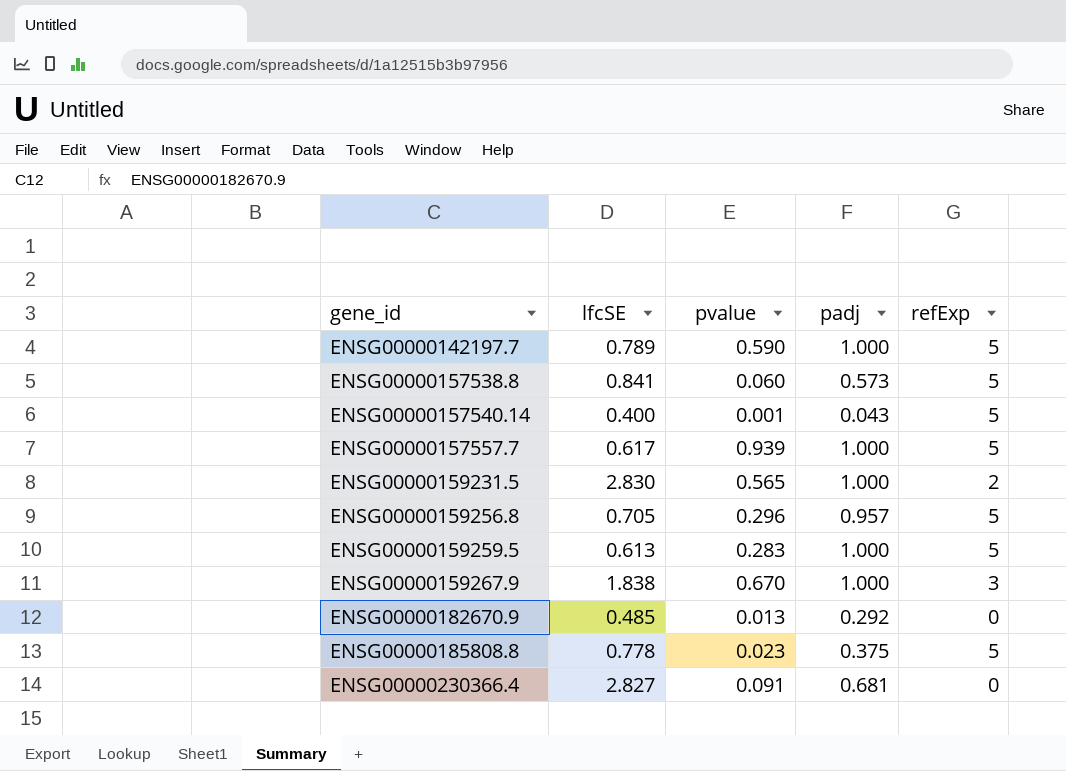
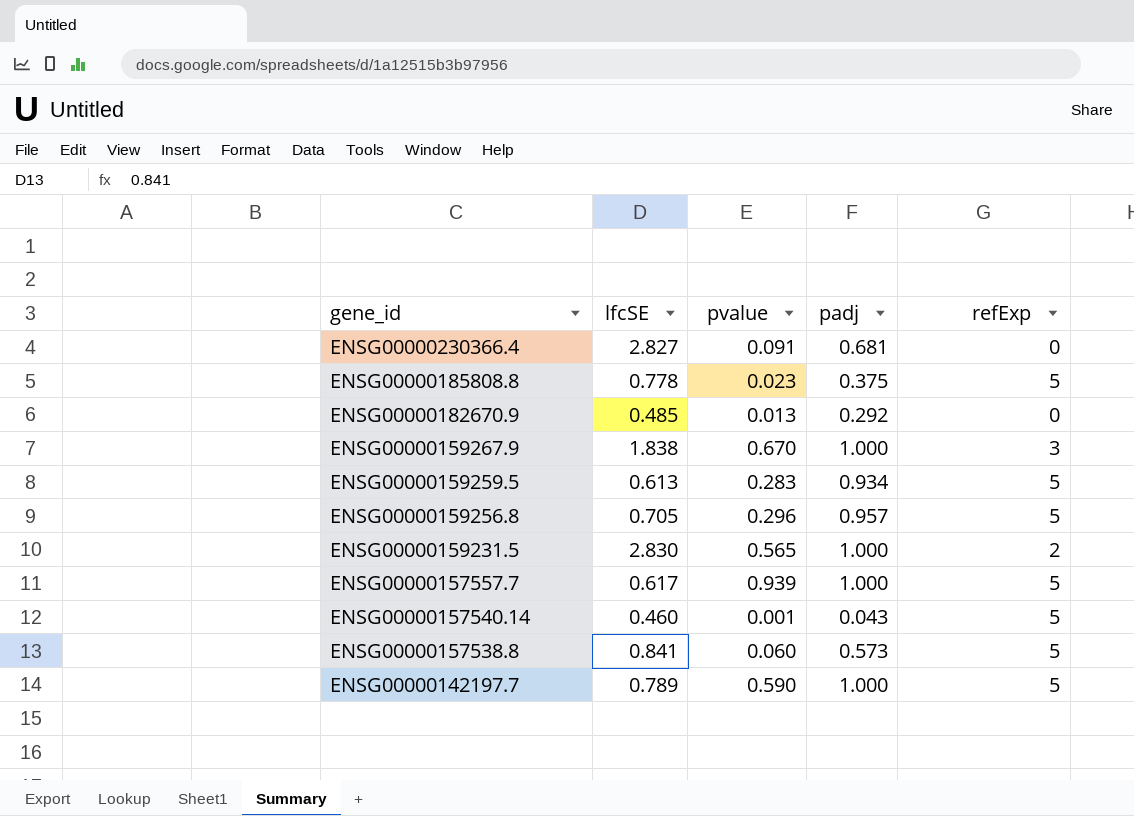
row order: gene_id ascending -> gene_id descending
ENSG00000159259.5 | padj: 1.000 -> 0.934
ENSG00000157540.14 | lfcSE: 0.400 -> 0.460

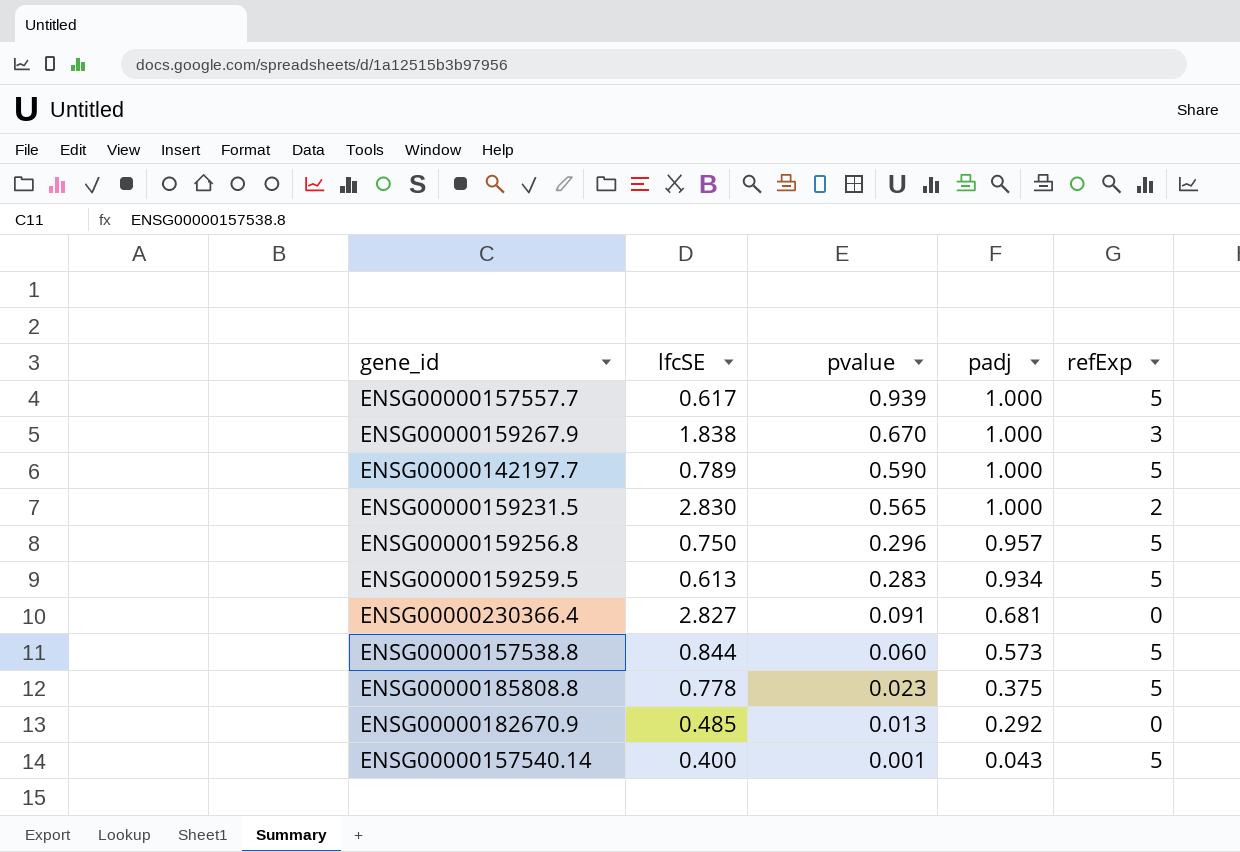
row order: gene_id descending -> pvalue descending
ENSG00000159256.8 | lfcSE: 0.705 -> 0.750
ENSG00000157538.8 | lfcSE: 0.841 -> 0.844
ENSG00000157540.14 | lfcSE: 0.460 -> 0.400

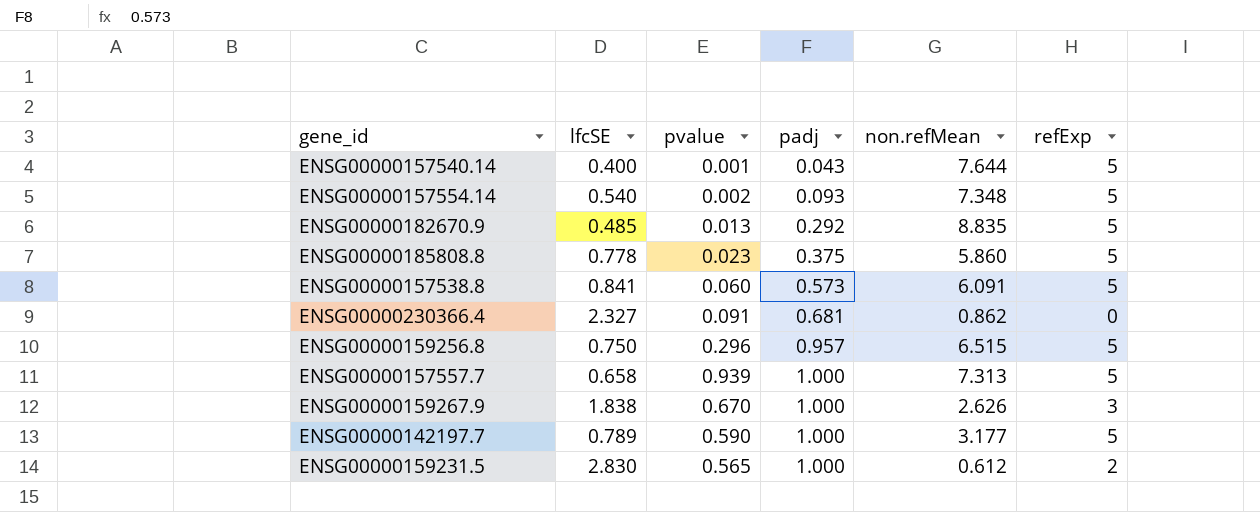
row order: pvalue descending -> padj ascending
column non.refMean | position: none -> 5
row ENSG00000159259.5: 0.613 | 0.283 | 0.934 | 5 -> none
row ENSG00000157554.14: none -> 0.540 | 0.002 | 0.093 | 7.348 | 5
ENSG00000182670.9 | refExp: 0 -> 5
ENSG00000157538.8 | lfcSE: 0.844 -> 0.841
ENSG00000230366.4 | lfcSE: 2.827 -> 2.327
ENSG00000157557.7 | lfcSE: 0.617 -> 0.658

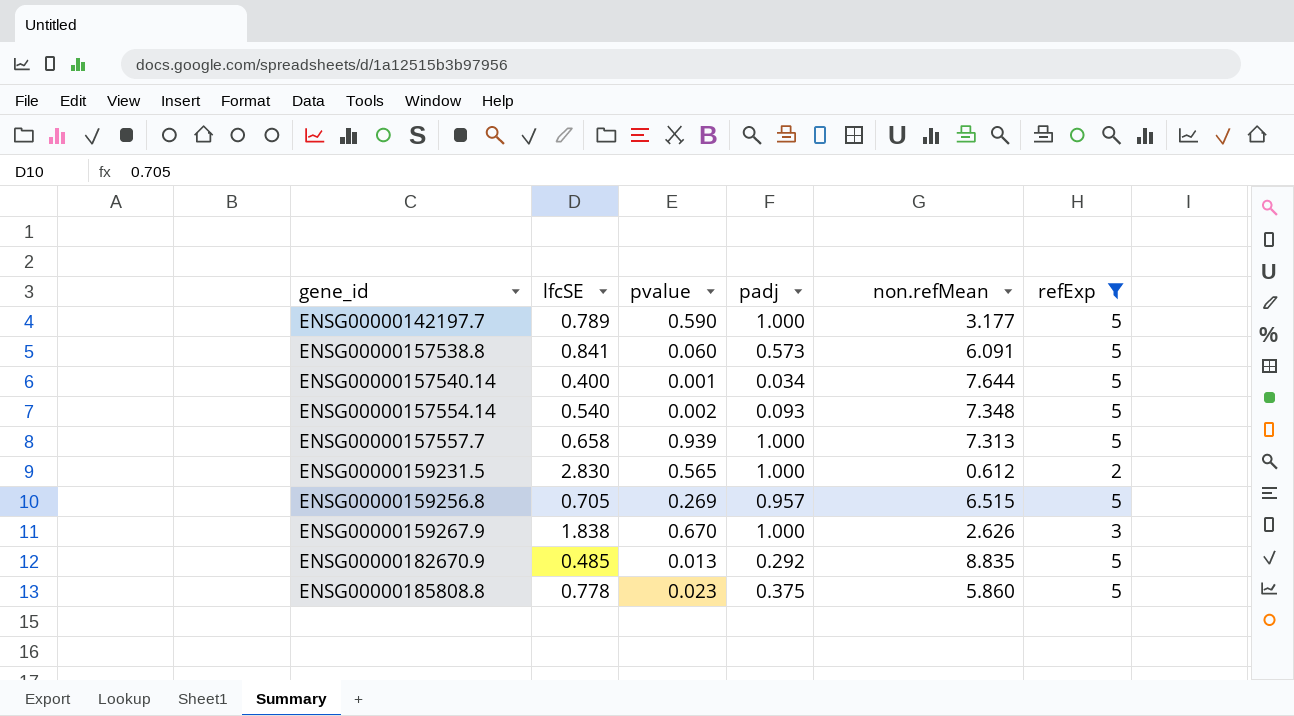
filter: none -> refExp != 0
row order: padj ascending -> gene_id ascending
ENSG00000157540.14 | padj: 0.043 -> 0.034
ENSG00000159256.8 | lfcSE: 0.750 -> 0.705
ENSG00000159256.8 | pvalue: 0.296 -> 0.269

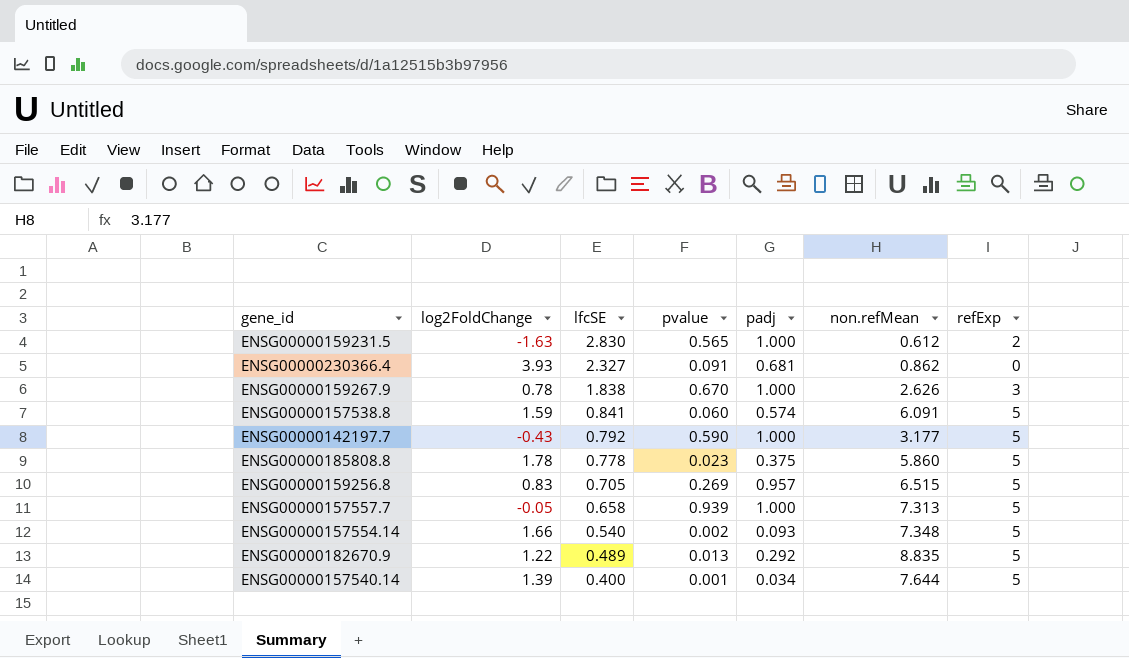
filter: refExp != 0 -> none
row order: gene_id ascending -> lfcSE descending
column log2FoldChange | position: none -> 2
ENSG00000157538.8 | padj: 0.573 -> 0.574
ENSG00000142197.7 | lfcSE: 0.789 -> 0.792
ENSG00000182670.9 | lfcSE: 0.485 -> 0.489

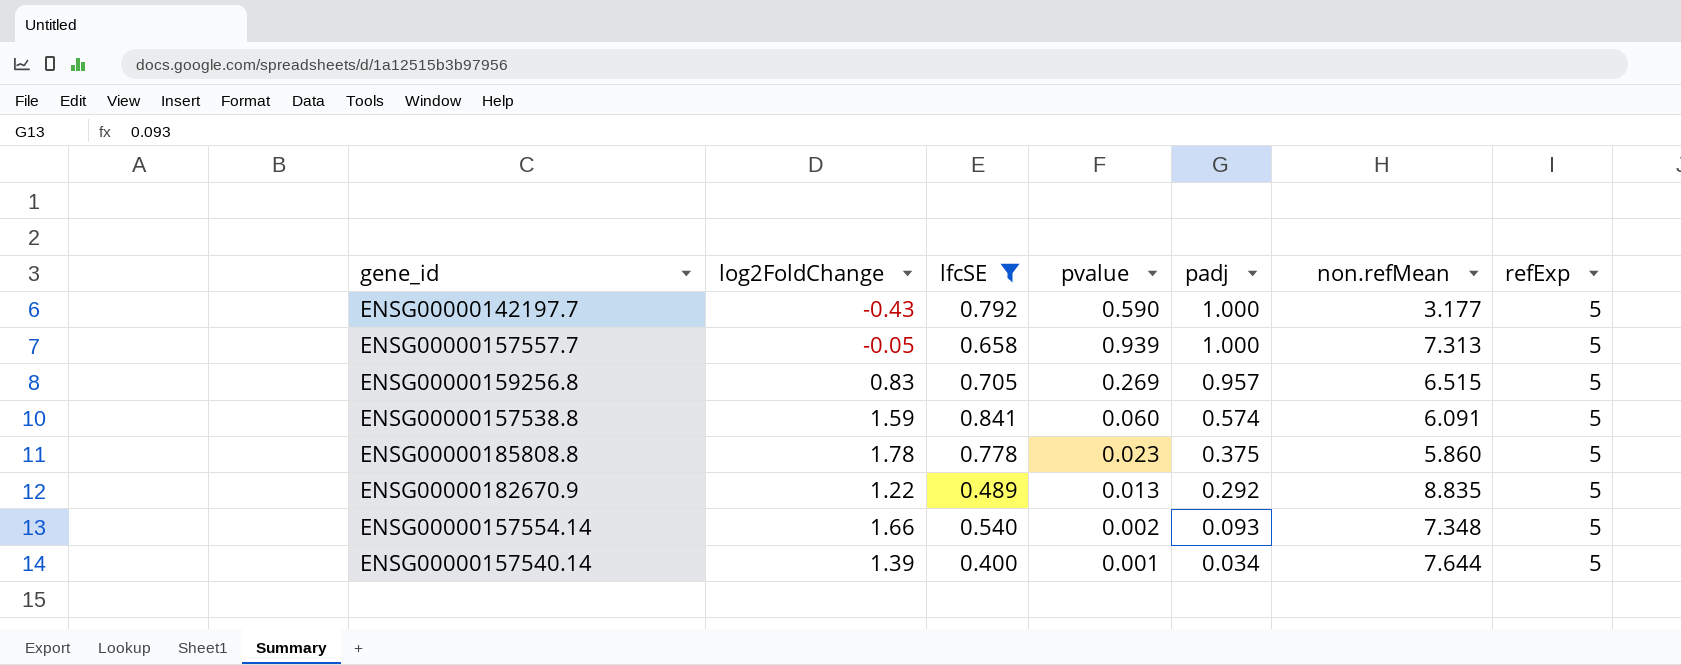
filter: none -> lfcSE <= 0.841
row order: lfcSE descending -> padj descending

